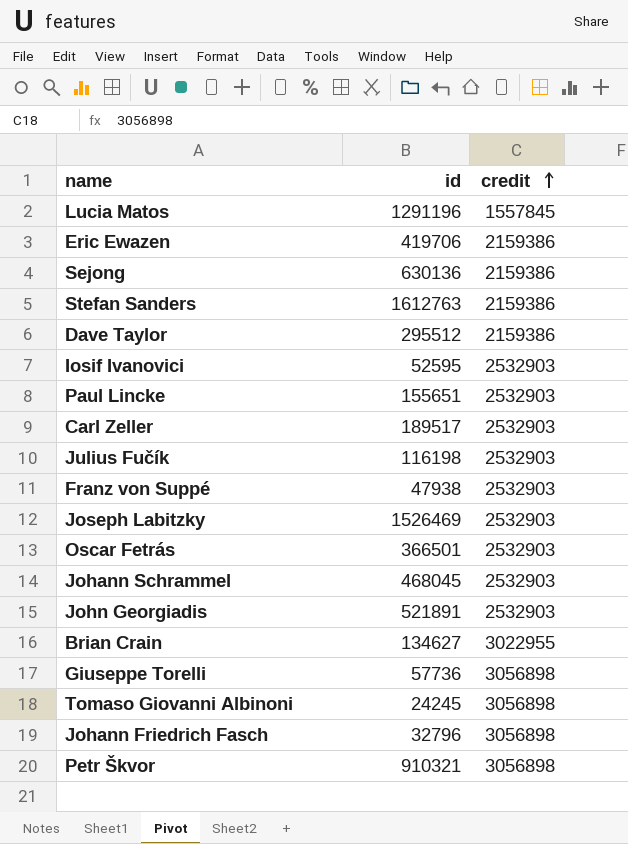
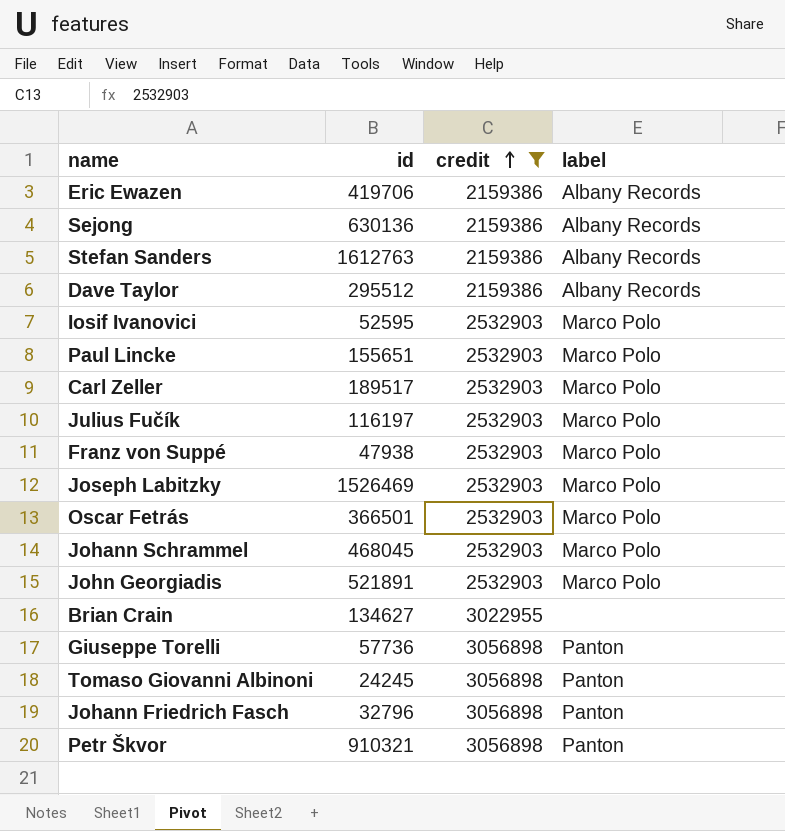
filter: none -> credit != 1557845
column label | position: none -> 4
Julius Fučík | id: 116198 -> 116197

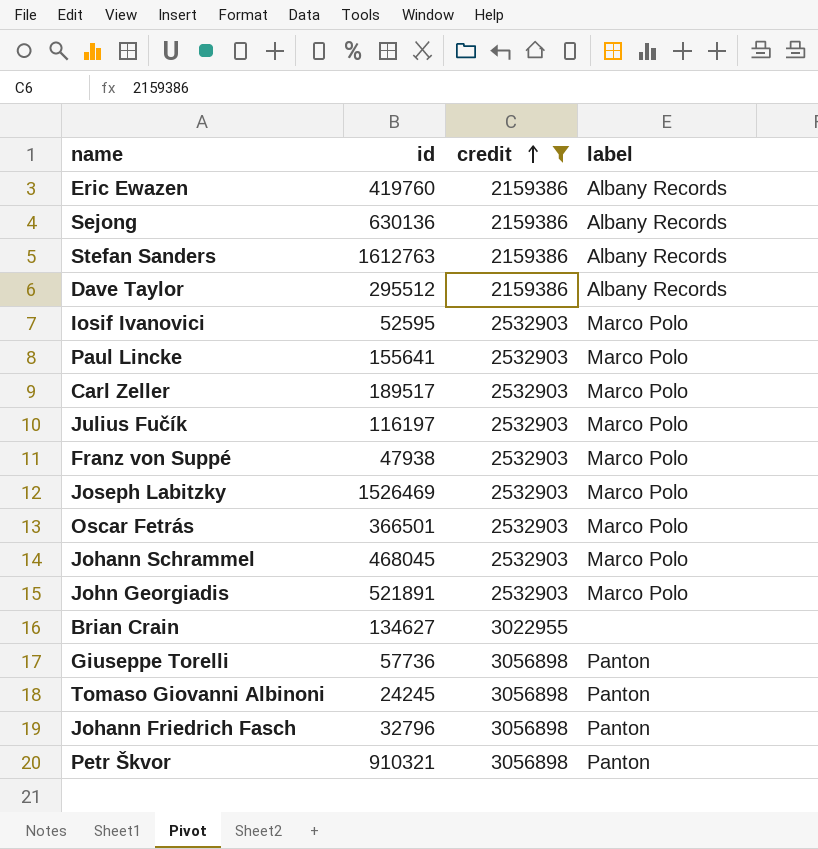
Eric Ewazen | id: 419706 -> 419760
Paul Lincke | id: 155651 -> 155641

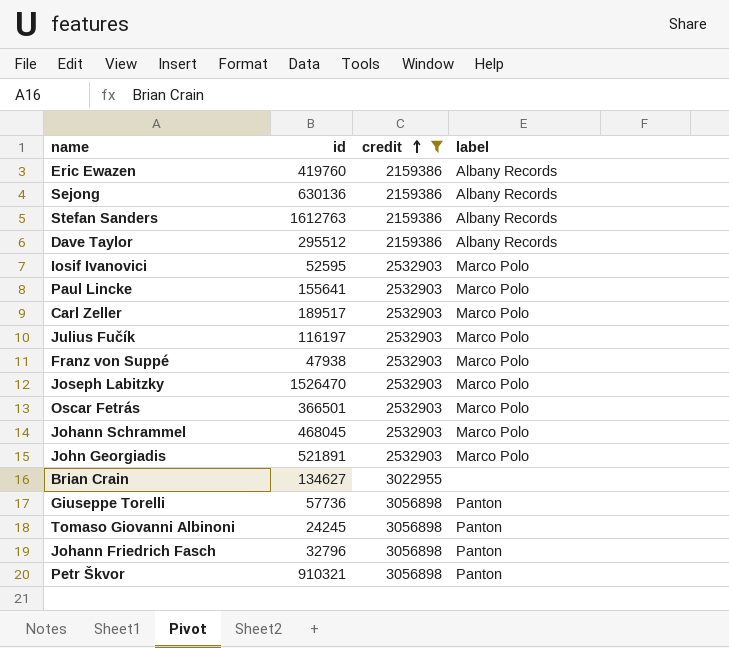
Joseph Labitzky | id: 1526469 -> 1526470

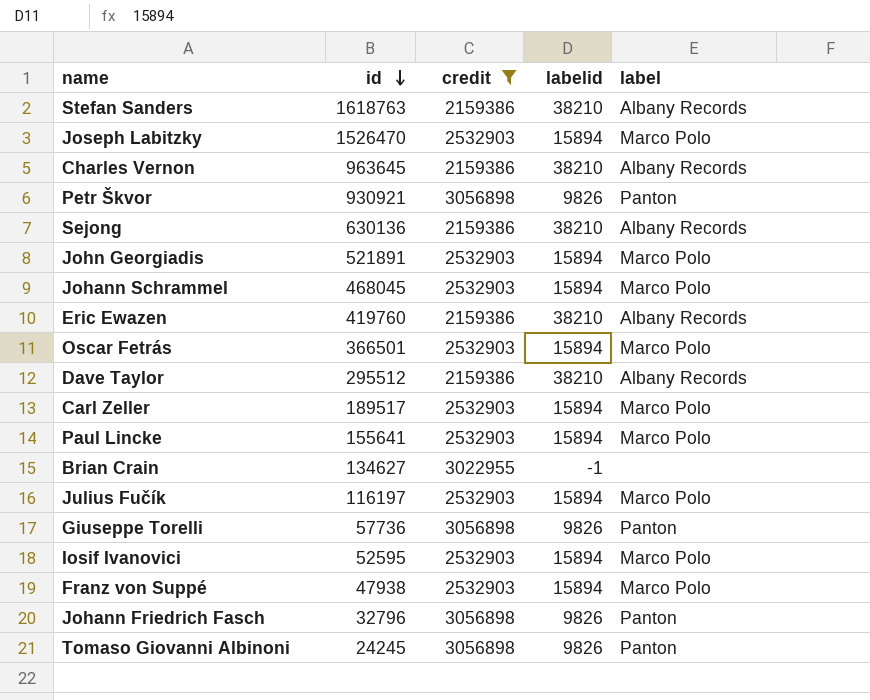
row order: credit ascending -> id descending
column labelid | position: none -> 4
Stefan Sanders | id: 1612763 -> 1618763
row Charles Vernon: none -> 963645 | 2159386 | 38210 | Albany Records
Petr Škvor | id: 910321 -> 930921

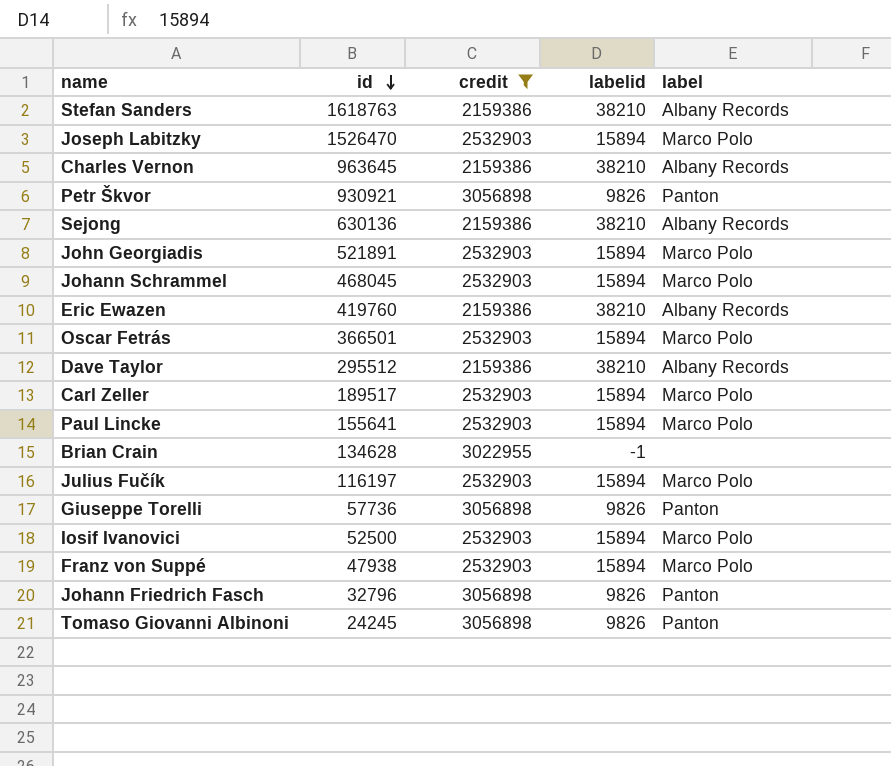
Brian Crain | id: 134627 -> 134628
Iosif Ivanovici | id: 52595 -> 52500

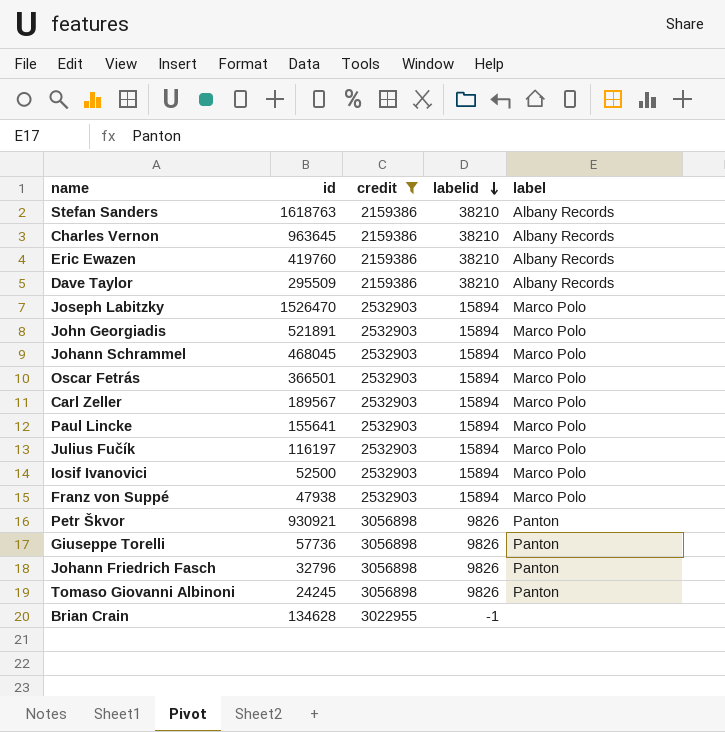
row order: id descending -> labelid descending
row Sejong: 630136 | 2159386 | 38210 | Albany Records -> none
Dave Taylor | id: 295512 -> 295509
Carl Zeller | id: 189517 -> 189567

